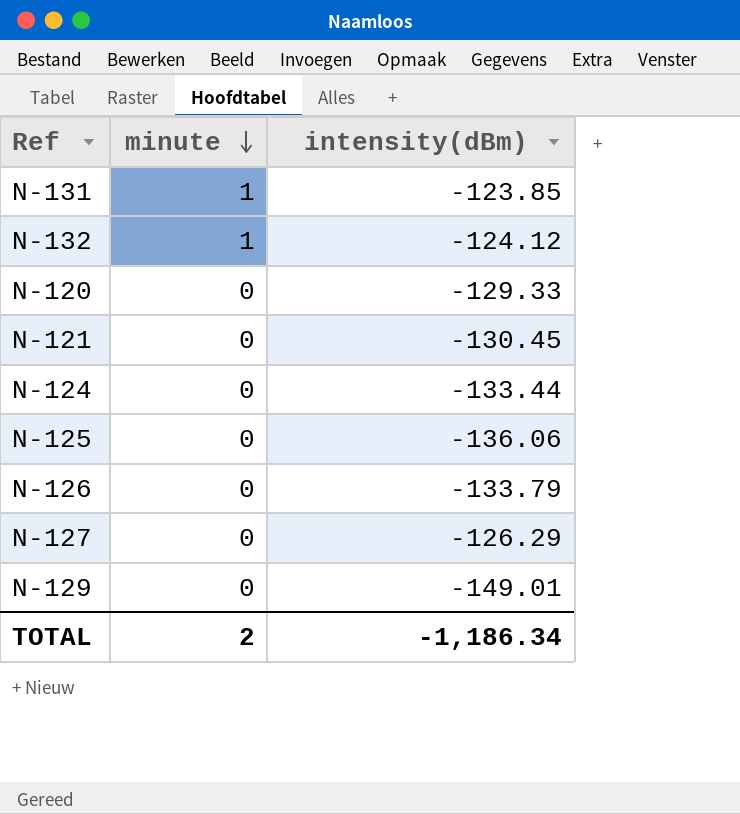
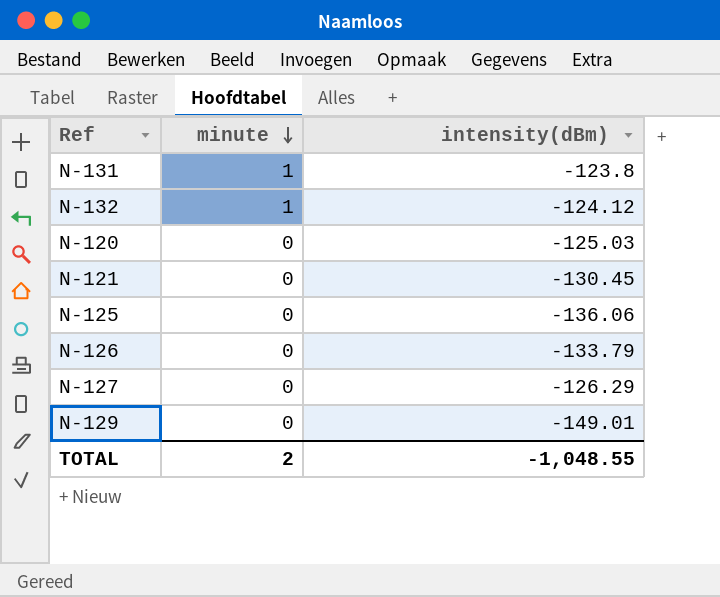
row N-124: 0 | -133.44 -> none
N-131 | intensity(dBm): -123.85 -> -123.8
N-120 | intensity(dBm): -129.33 -> -125.03
TOTAL | intensity(dBm): -1,186.34 -> -1,048.55

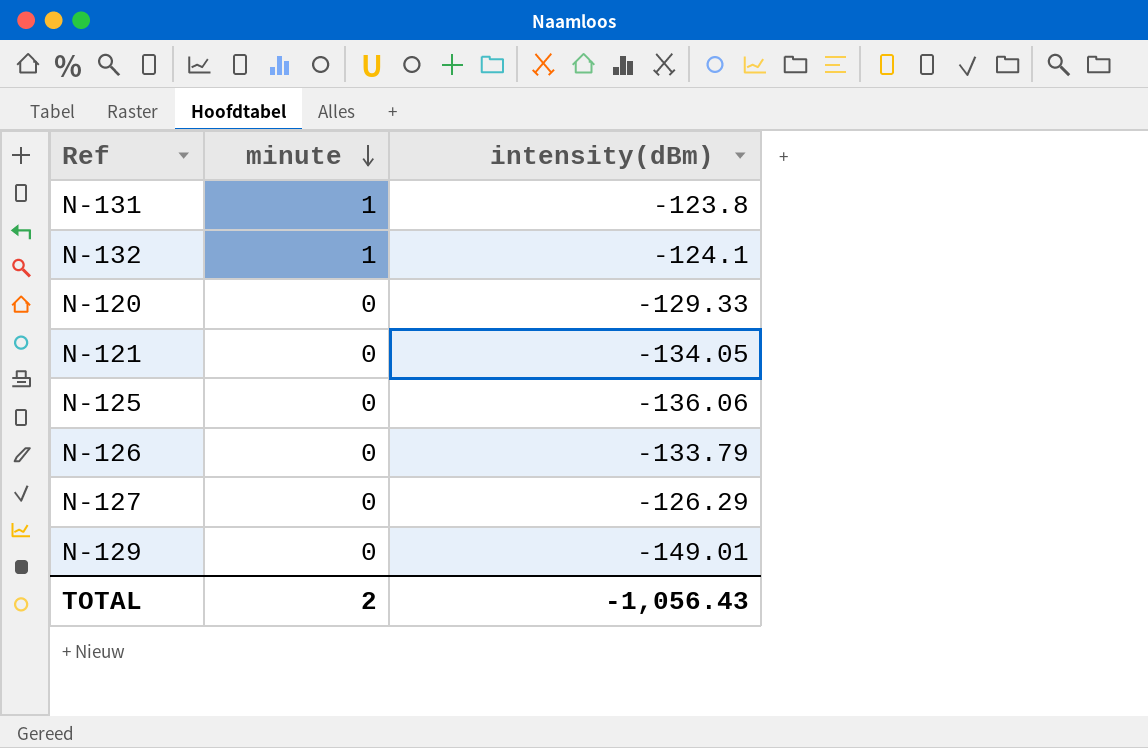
N-132 | intensity(dBm): -124.12 -> -124.1
N-120 | intensity(dBm): -125.03 -> -129.33
N-121 | intensity(dBm): -130.45 -> -134.05
TOTAL | intensity(dBm): -1,048.55 -> -1,056.43

